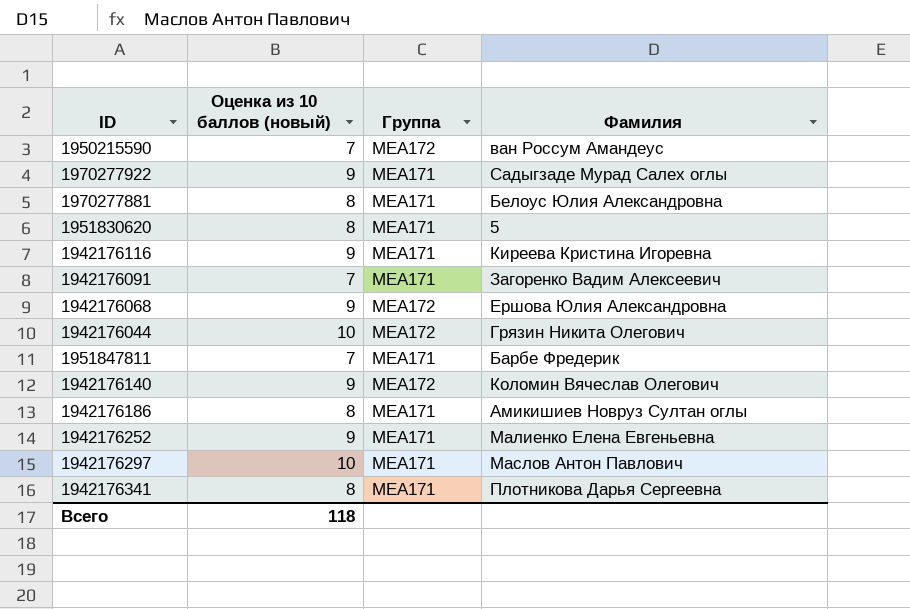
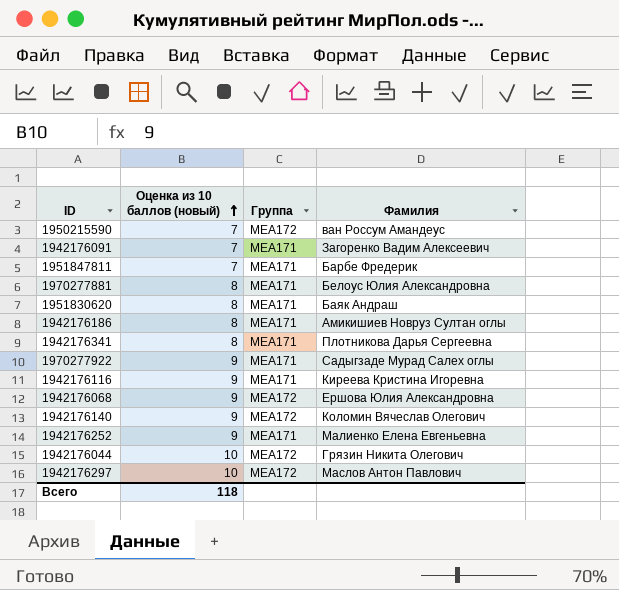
row order: none -> Оценка из 10 баллов (новый) ascending
1951830620 | Фамилия: 5 -> Баяк Андраш
1942176297 | Группа: МЕА171 -> МЕА172

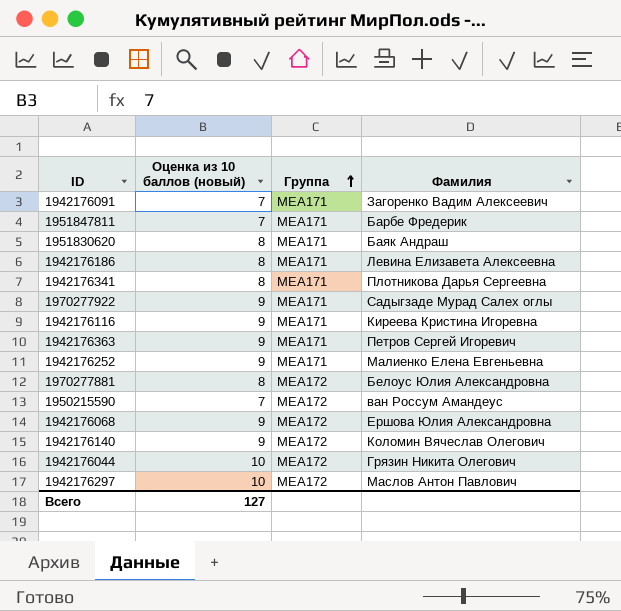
row order: Оценка из 10 баллов (новый) ascending -> Группа ascending
1942176186 | Фамилия: Амикишиев Новруз Султан оглы -> Левина Елизавета Алексеевна
row 1942176363: none -> 9 | МЕА171 | Петров Сергей Игоревич
1970277881 | Группа: МЕА171 -> МЕА172
Всего | Оценка из 10 баллов (новый): 118 -> 127

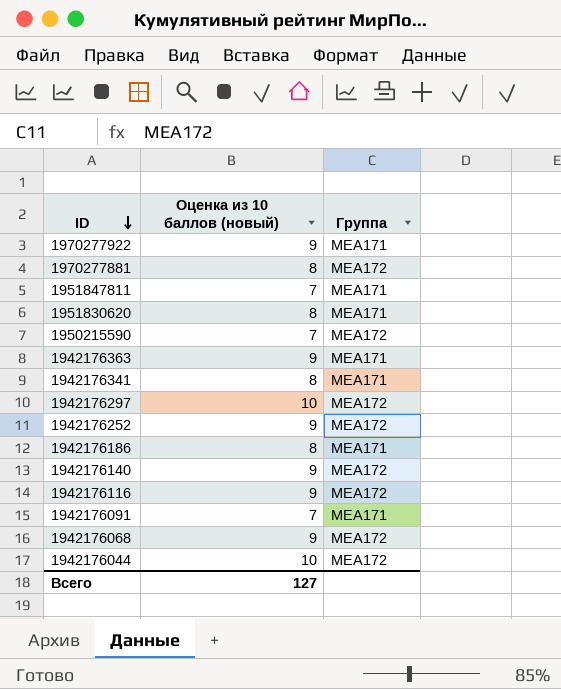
row order: Группа ascending -> ID descending
column Фамилия | position: 4 -> none
1942176252 | Группа: МЕА171 -> МЕА172
1942176116 | Группа: МЕА171 -> МЕА172

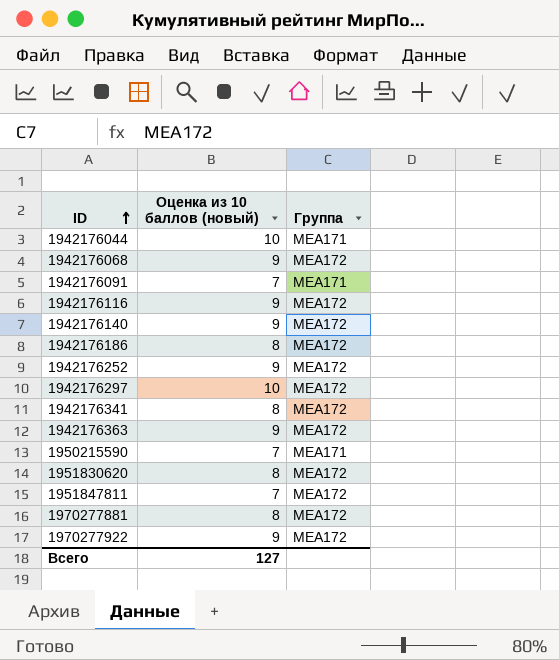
row order: ID descending -> ID ascending
1942176044 | Группа: МЕА172 -> МЕА171
1942176186 | Группа: МЕА171 -> МЕА172
1942176341 | Группа: МЕА171 -> МЕА172
1942176363 | Группа: МЕА171 -> МЕА172
1950215590 | Группа: МЕА172 -> МЕА171
1951830620 | Группа: МЕА171 -> МЕА172
1951847811 | Группа: МЕА171 -> МЕА172
1970277922 | Группа: МЕА171 -> МЕА172

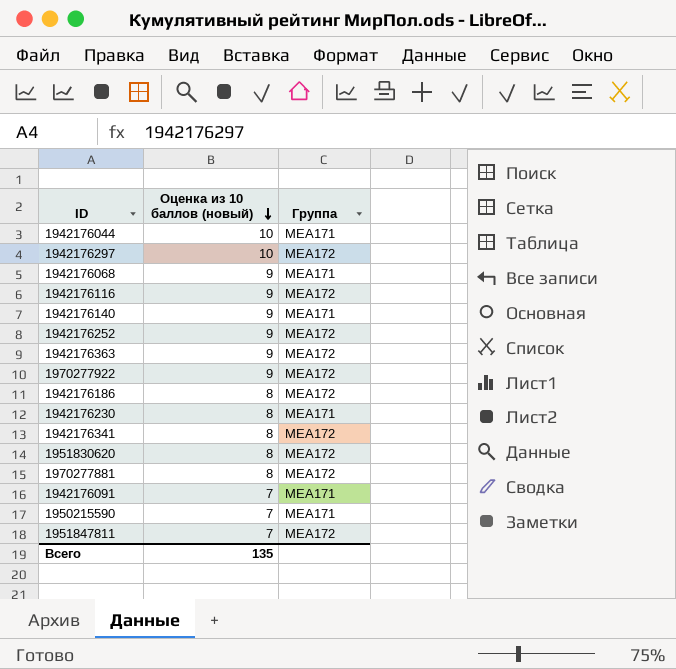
row order: ID ascending -> Оценка из 10 баллов (новый) descending
1942176068 | Группа: МЕА172 -> МЕА171
1942176140 | Группа: МЕА172 -> МЕА171
row 1942176230: none -> 8 | МЕА171
Всего | Оценка из 10 баллов (новый): 127 -> 135

